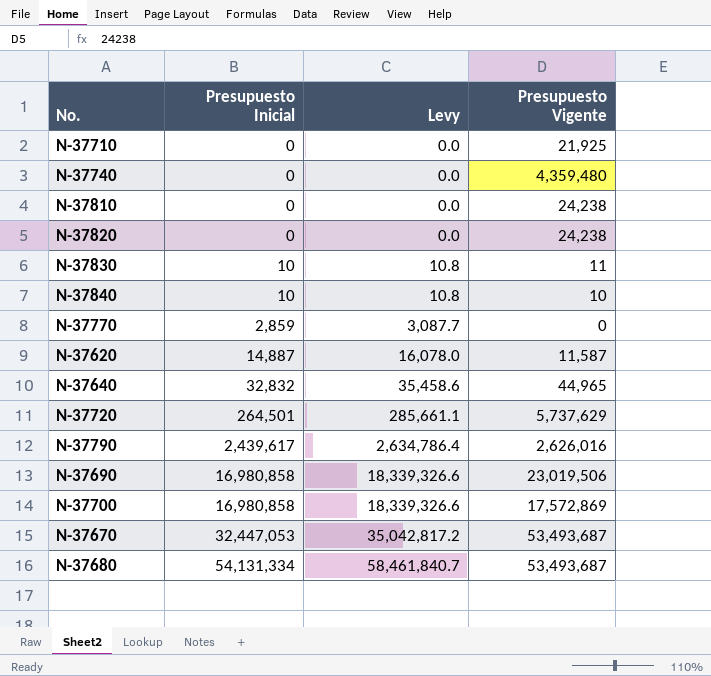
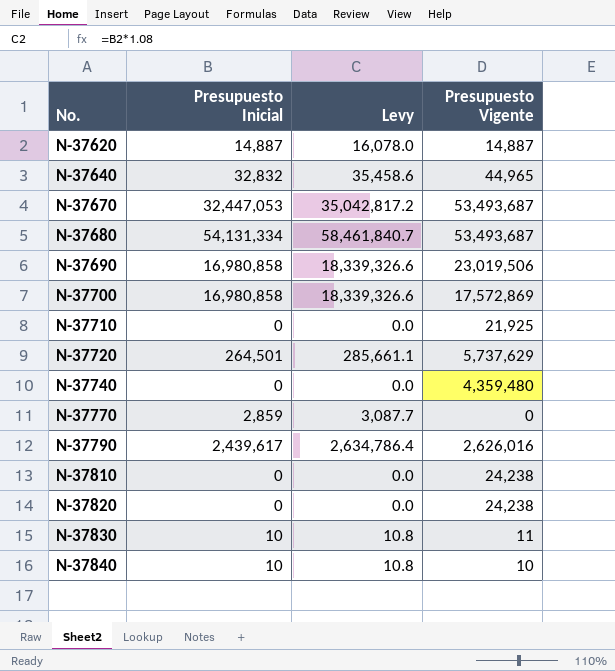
row order: Presupuesto Inicial ascending -> No. ascending
N-37620 | Presupuesto Vigente: 11,587 -> 14,887

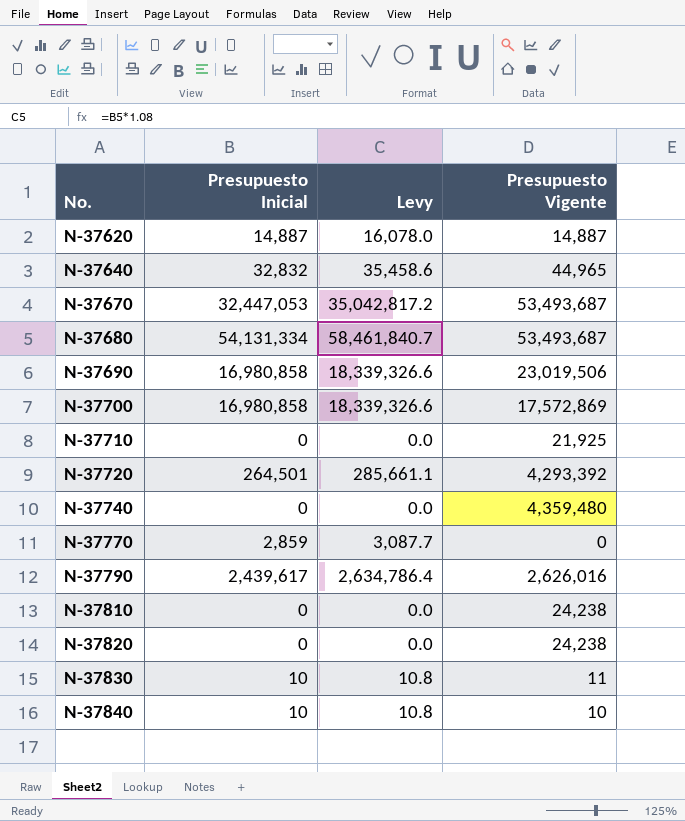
N-37720 | Presupuesto Vigente: 5,737,629 -> 4,293,392

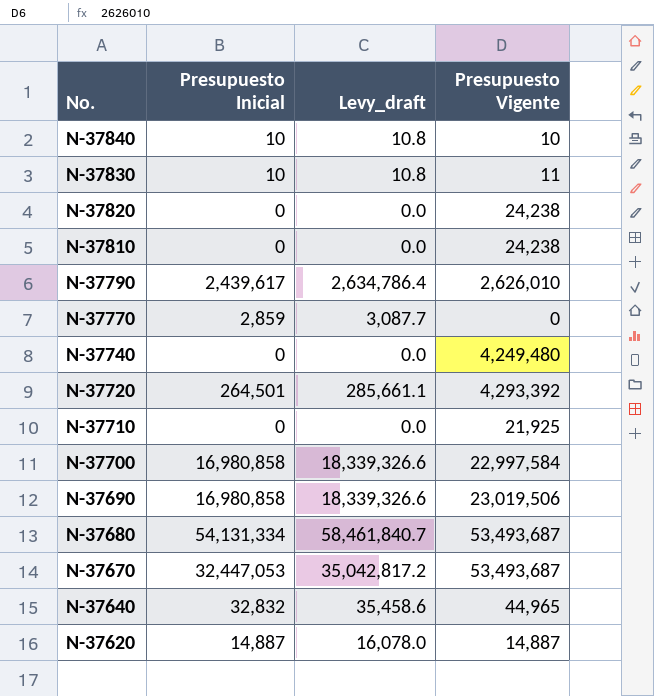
row order: No. ascending -> No. descending
column name: Levy -> Levy_draft
N-37790 | Presupuesto Vigente: 2,626,016 -> 2,626,010
N-37740 | Presupuesto Vigente: 4,359,480 -> 4,249,480
N-37700 | Presupuesto Vigente: 17,572,869 -> 22,997,584

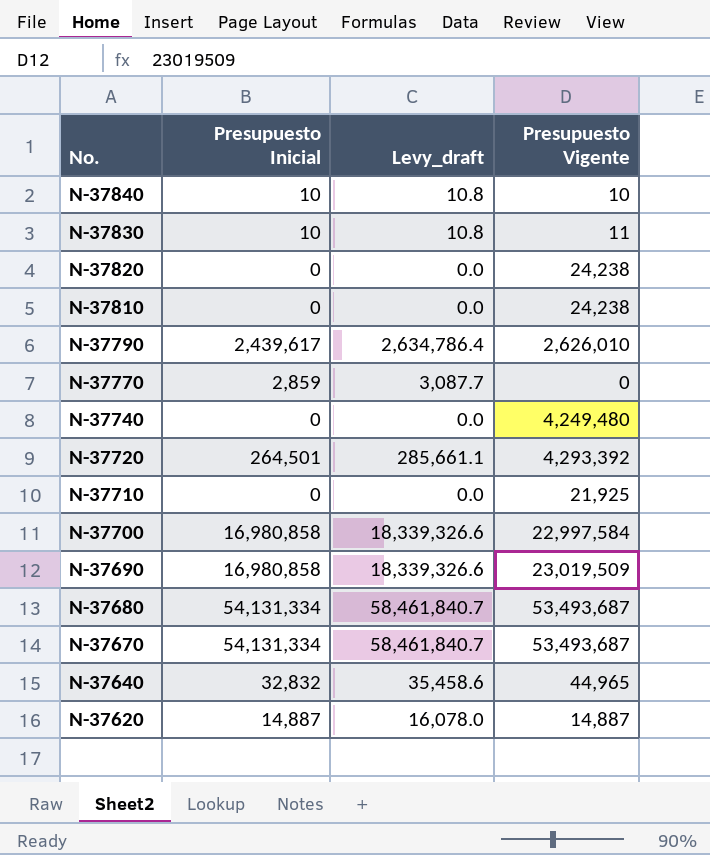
N-37690 | Presupuesto Vigente: 23,019,506 -> 23,019,509
N-37670 | Presupuesto Inicial: 32,447,053 -> 54,131,334
N-37670 | Levy_draft: 35,042,817.2 -> 58,461,840.7

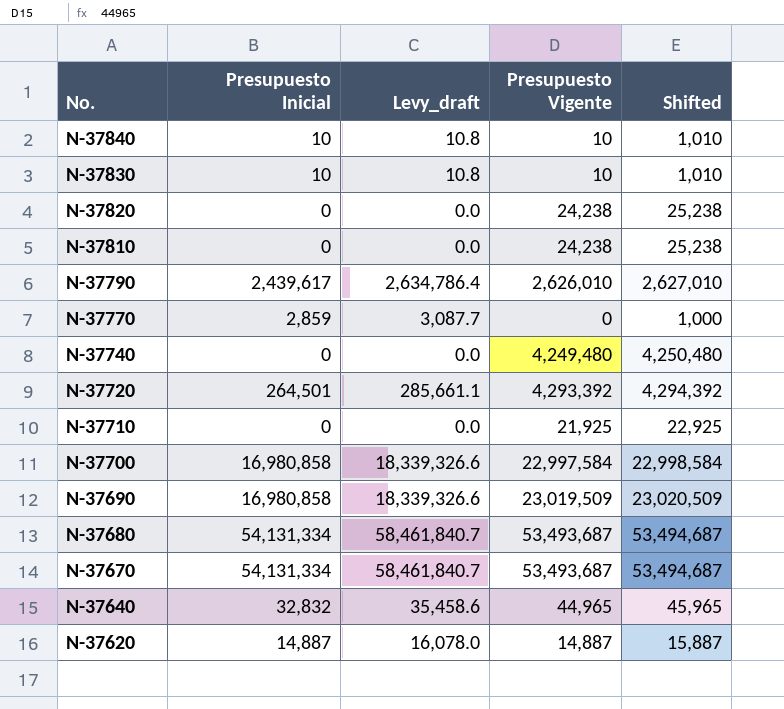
column Shifted | formula: none -> [Presupuesto Vigente] + 1000
N-37830 | Presupuesto Vigente: 11 -> 10

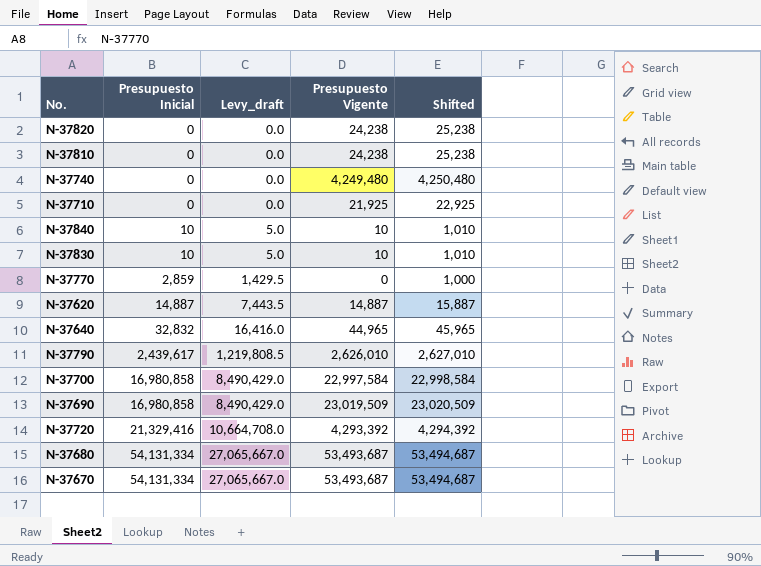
row order: No. descending -> Presupuesto Inicial ascending
column Levy_draft | formula: [Presupuesto Inicial] * 1.08 -> [Presupuesto Inicial] * 0.5
N-37720 | Presupuesto Inicial: 264,501 -> 21,329,416

